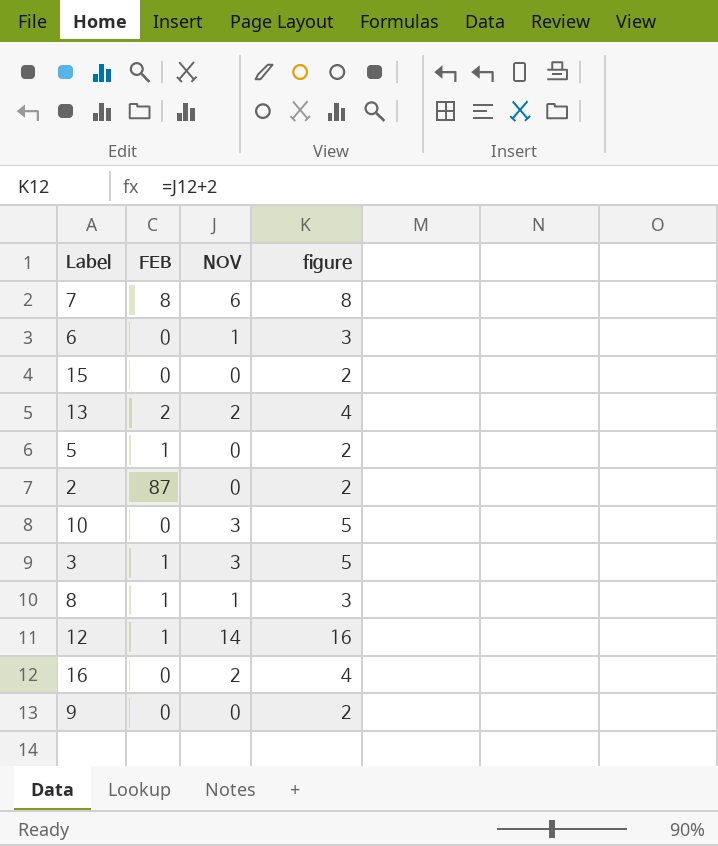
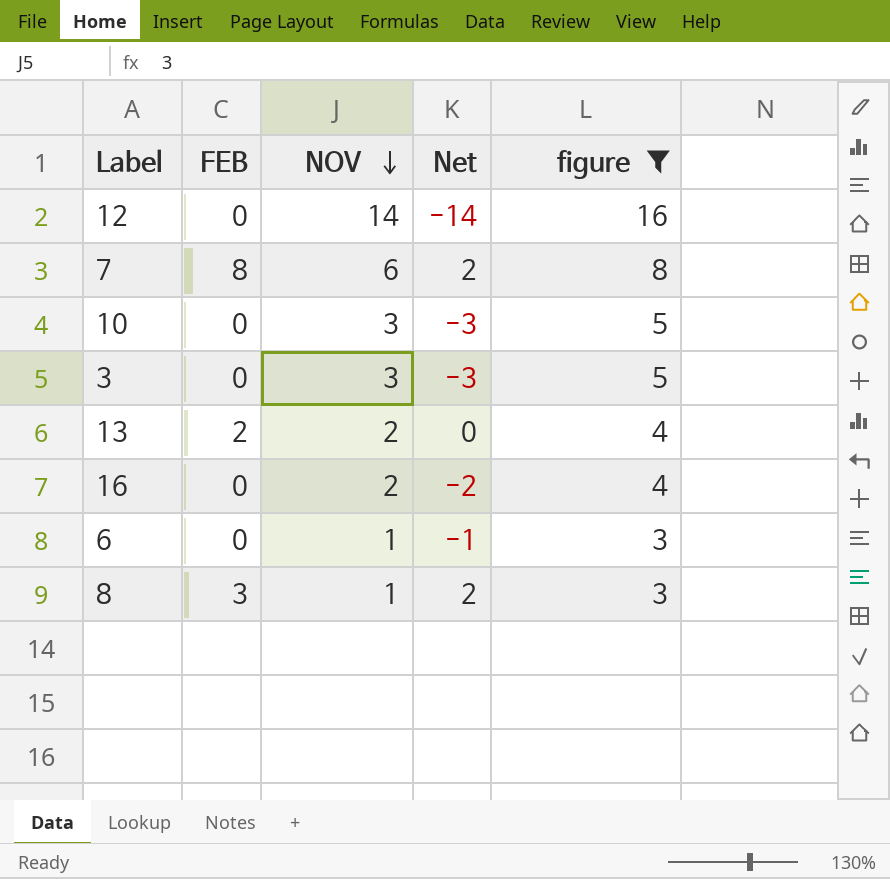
filter: none -> figure != 2
row order: none -> NOV descending
column Net | formula: none -> [FEB] - [NOV]
12 | FEB: 1 -> 0
3 | FEB: 1 -> 0
8 | FEB: 1 -> 3

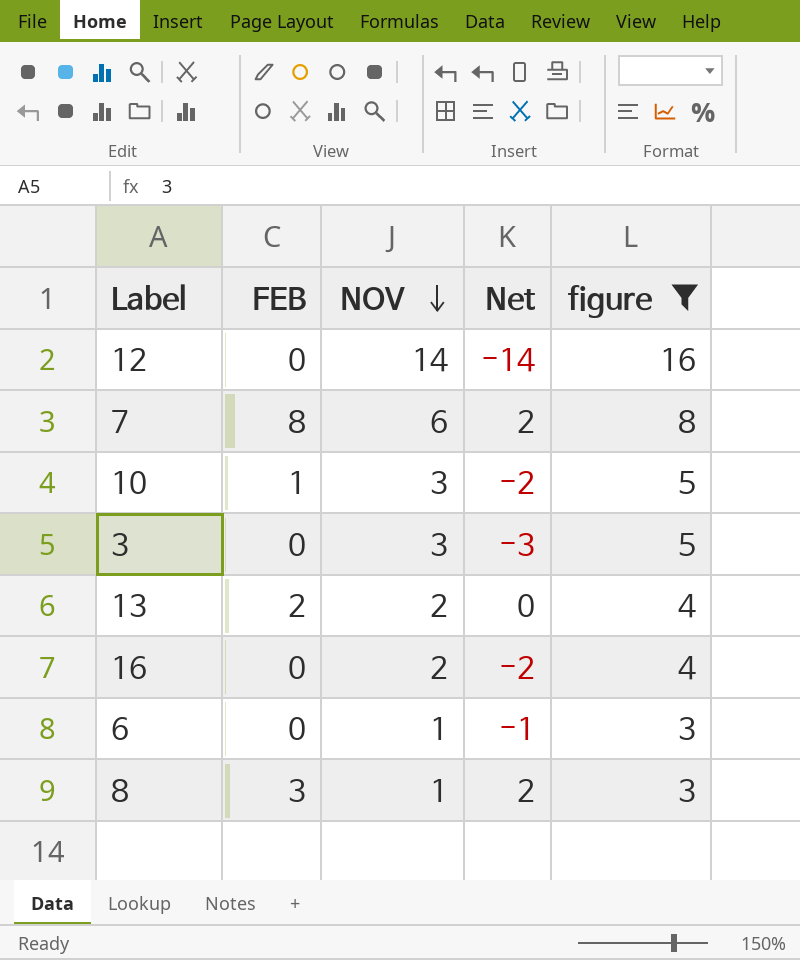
10 | FEB: 0 -> 1
10 | Net: -3 -> -2

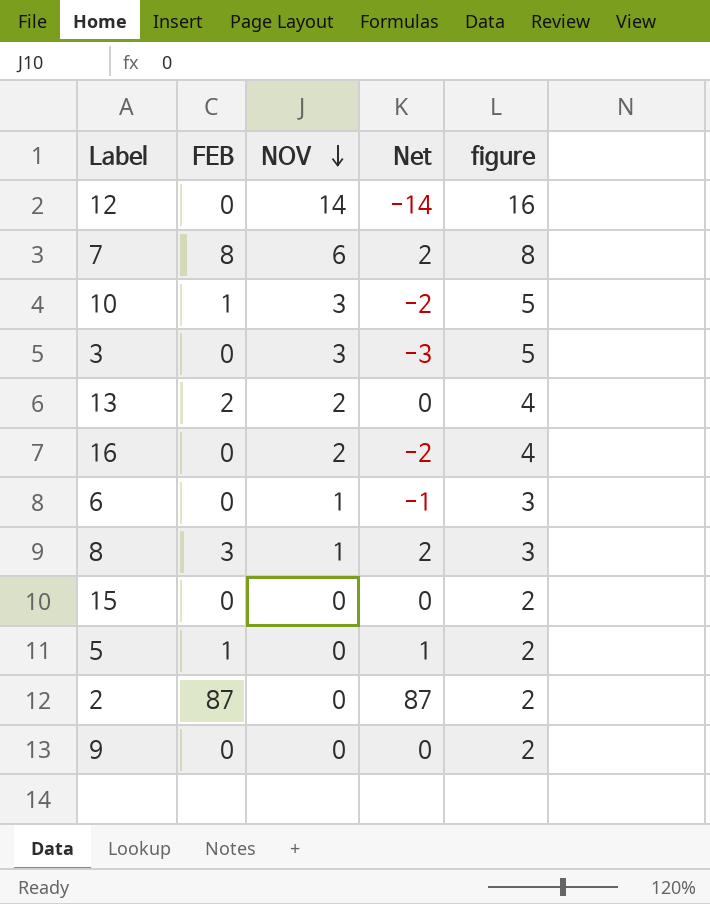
filter: figure != 2 -> none

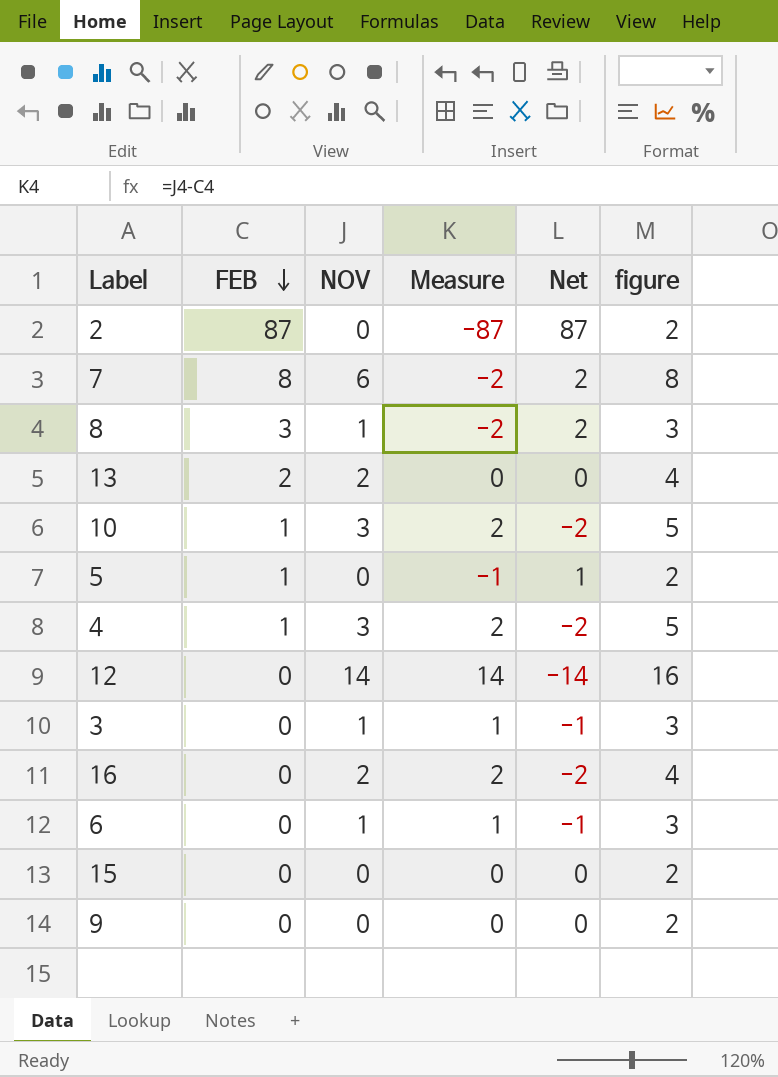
row order: NOV descending -> FEB descending
column Measure | formula: none -> [NOV] - [FEB]
row 4: none -> 1 | 3 | 2 | -2 | 5
3 | NOV: 3 -> 1
3 | Net: -3 -> -1
3 | figure: 5 -> 3

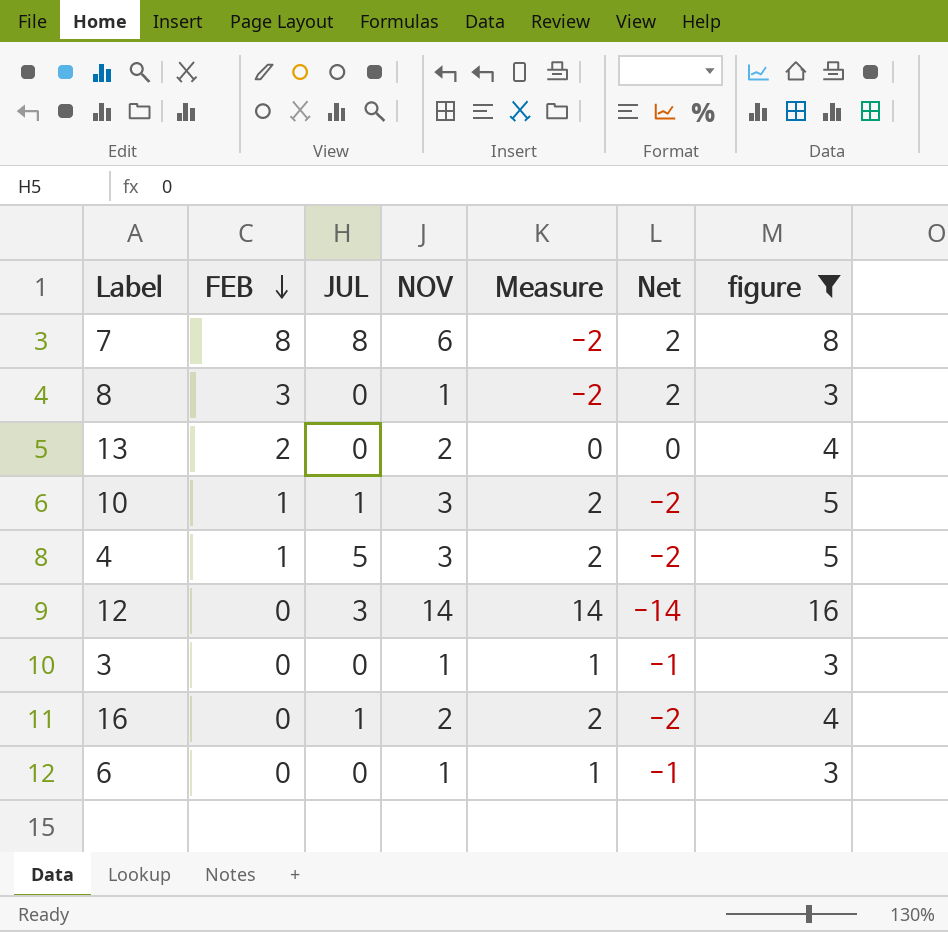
filter: none -> figure != 2
column JUL | position: none -> 3

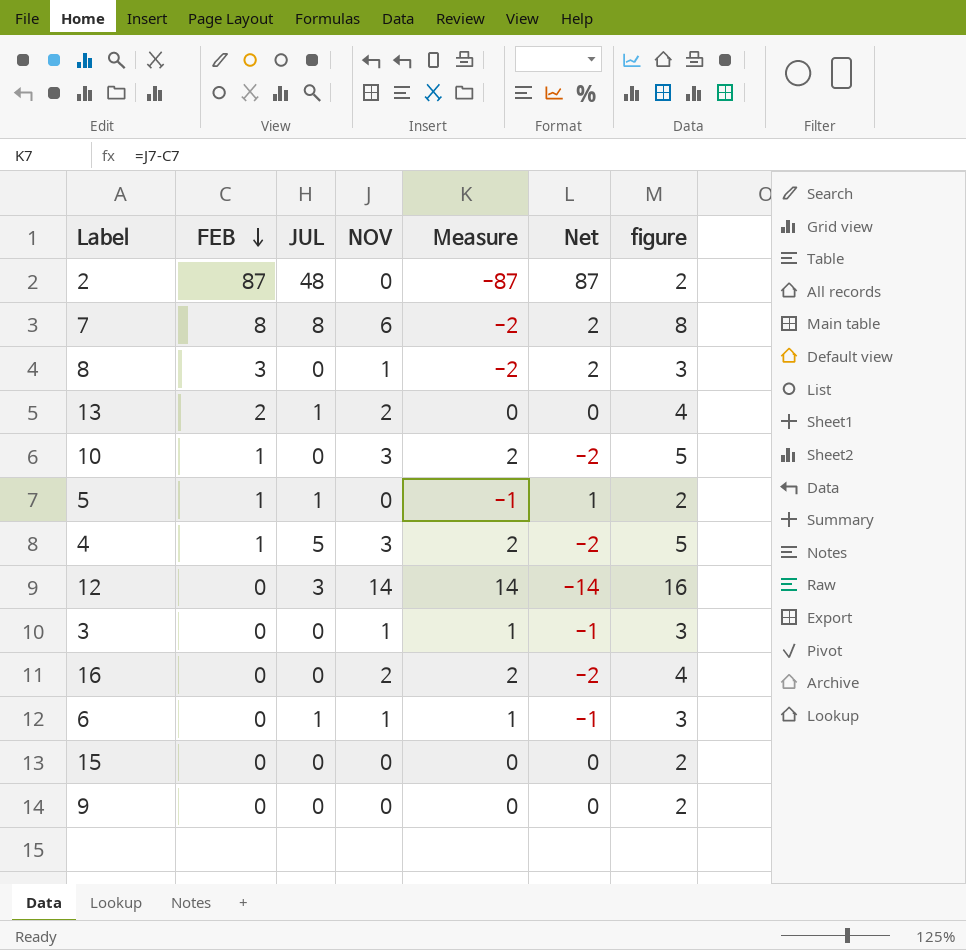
filter: figure != 2 -> none
13 | JUL: 0 -> 1
10 | JUL: 1 -> 0
16 | JUL: 1 -> 0
6 | JUL: 0 -> 1

